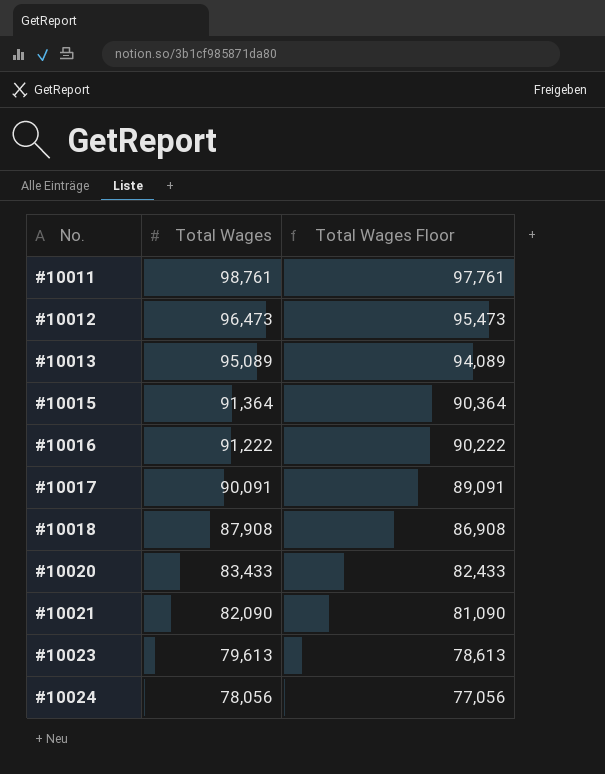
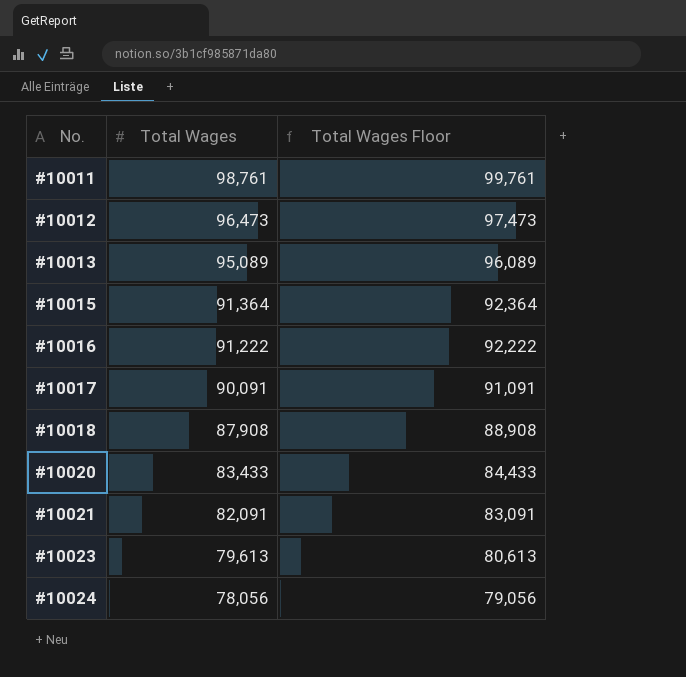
column Total Wages Floor | formula: [Total Wages] - 1000 -> [Total Wages] + 1000
#10021 | Total Wages: 82,090 -> 82,091

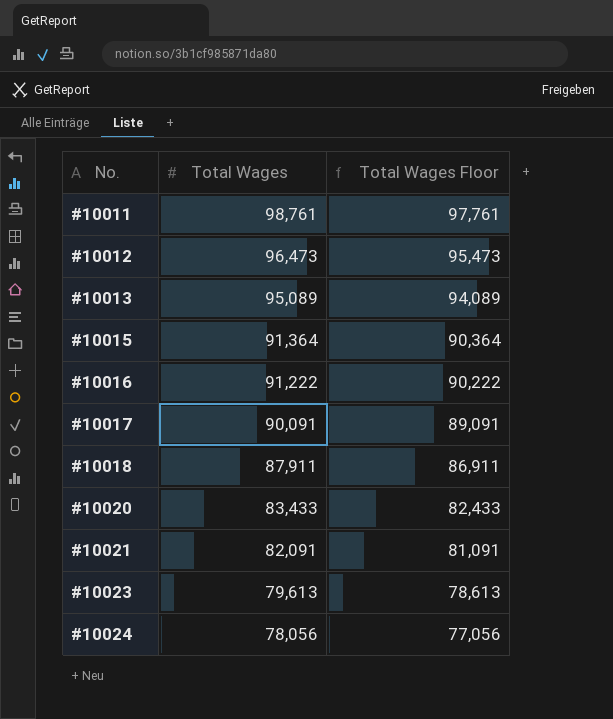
column Total Wages Floor | formula: [Total Wages] + 1000 -> [Total Wages] - 1000
#10018 | Total Wages: 87,908 -> 87,911

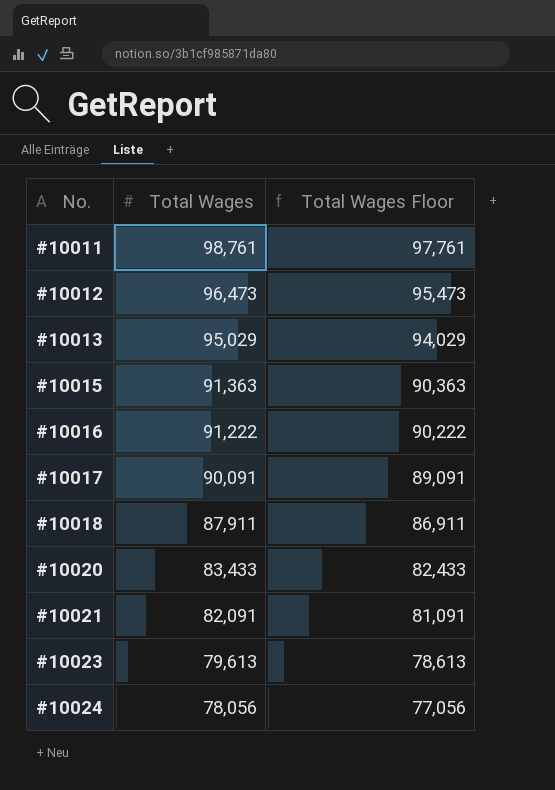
#10013 | Total Wages: 95,089 -> 95,029
#10013 | Total Wages Floor: 94,089 -> 94,029
#10015 | Total Wages: 91,364 -> 91,363
#10015 | Total Wages Floor: 90,364 -> 90,363

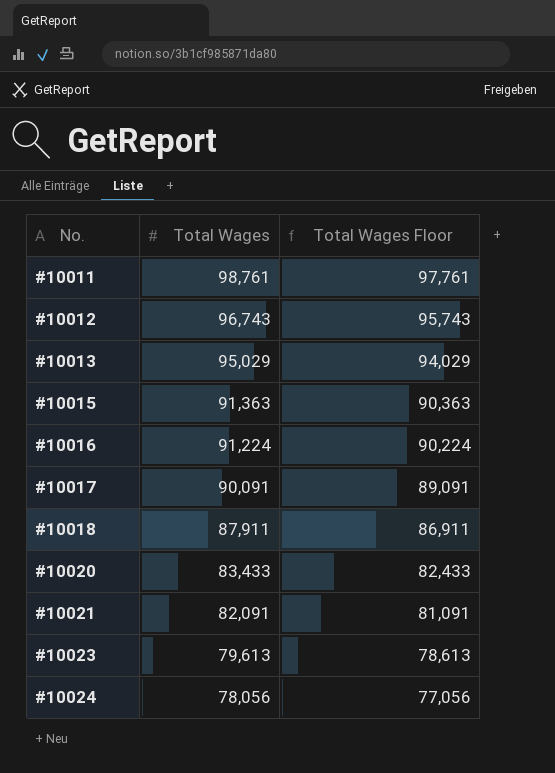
#10012 | Total Wages: 96,473 -> 96,743
#10012 | Total Wages Floor: 95,473 -> 95,743
#10016 | Total Wages: 91,222 -> 91,224
#10016 | Total Wages Floor: 90,222 -> 90,224

